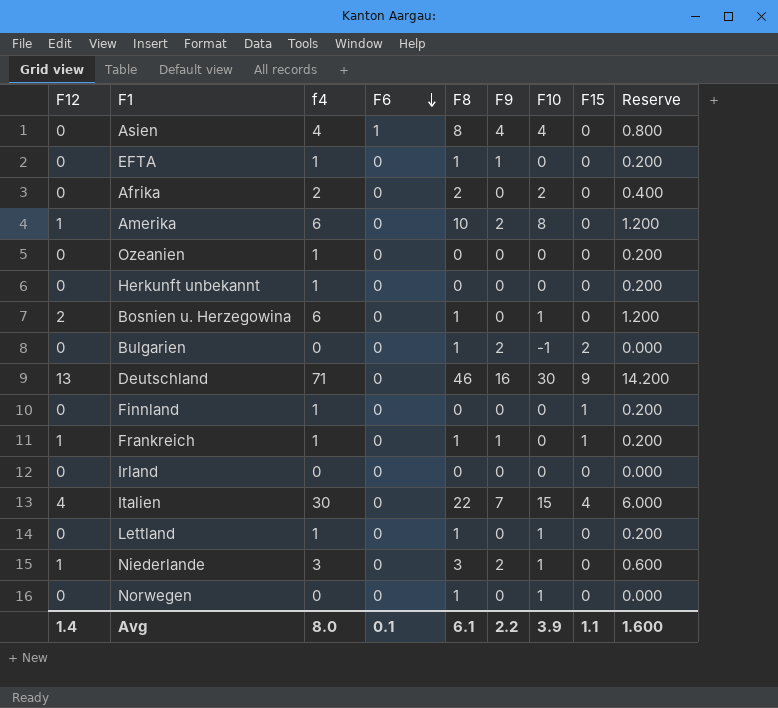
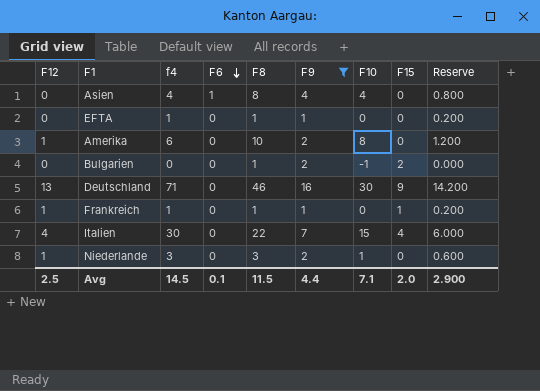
filter: none -> F9 != 0
Avg | F12: 1.4 -> 2.5
Avg | f4: 8.0 -> 14.5
Avg | F8: 6.1 -> 11.5
Avg | F9: 2.2 -> 4.4
Avg | F10: 3.9 -> 7.1
Avg | F15: 1.1 -> 2.0
Avg | Reserve: 1.600 -> 2.900

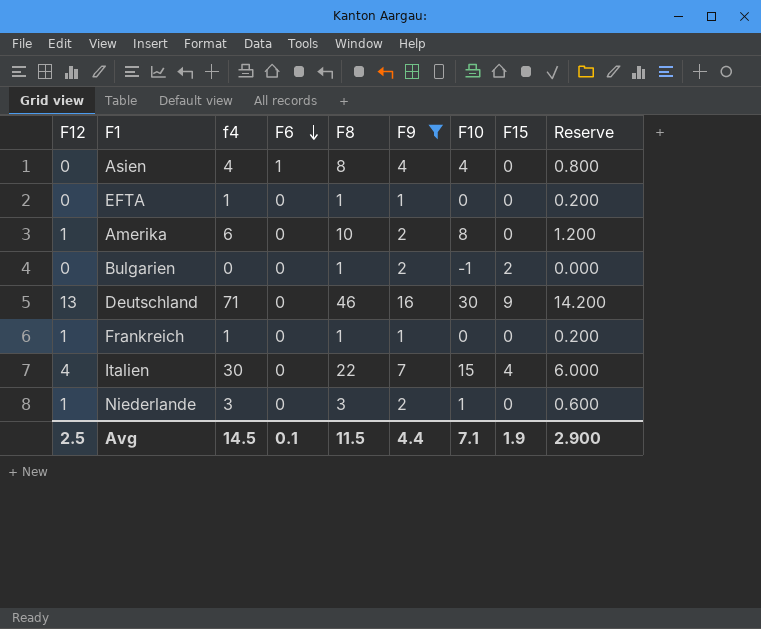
Frankreich | F15: 1 -> 0
Avg | F15: 2.0 -> 1.9

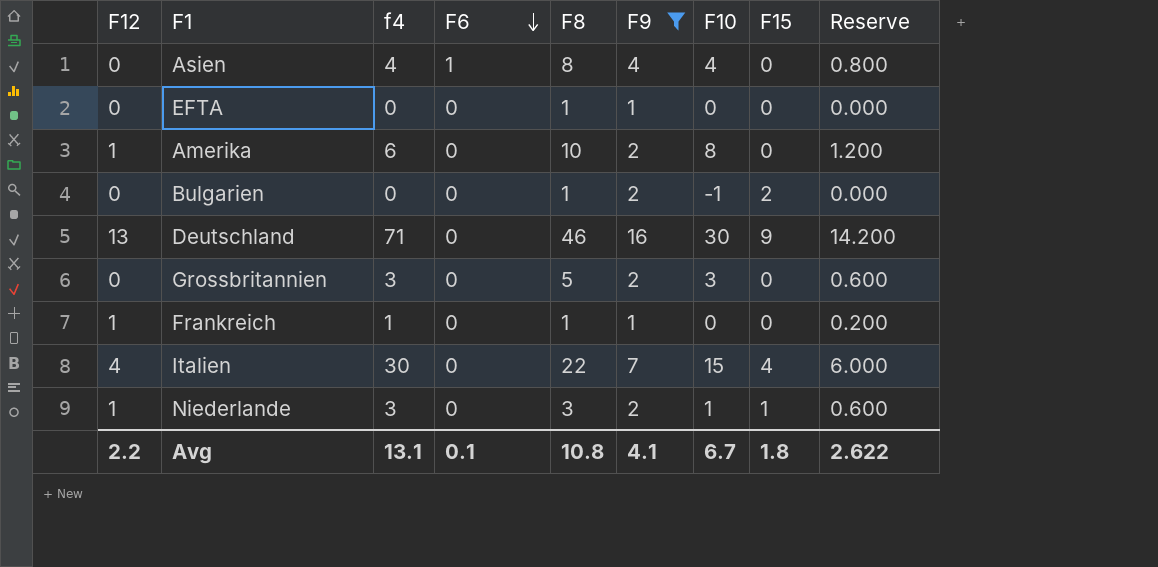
EFTA | f4: 1 -> 0
EFTA | Reserve: 0.200 -> 0.000
row Grossbritannien: none -> 0 | 3 | 0 | 5 | 2 | 3 | 0 | 0.600
Niederlande | F15: 0 -> 1
Avg | F12: 2.5 -> 2.2
Avg | f4: 14.5 -> 13.1
Avg | F8: 11.5 -> 10.8
Avg | F9: 4.4 -> 4.1
Avg | F10: 7.1 -> 6.7
Avg | F15: 1.9 -> 1.8
Avg | Reserve: 2.900 -> 2.622

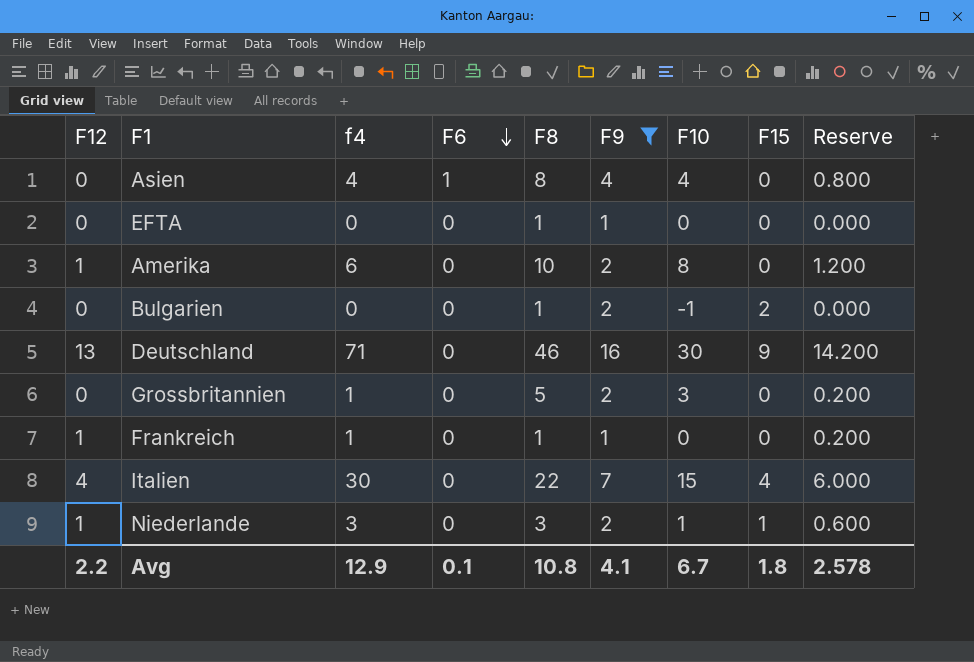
Grossbritannien | f4: 3 -> 1
Grossbritannien | Reserve: 0.600 -> 0.200
Avg | f4: 13.1 -> 12.9
Avg | Reserve: 2.622 -> 2.578

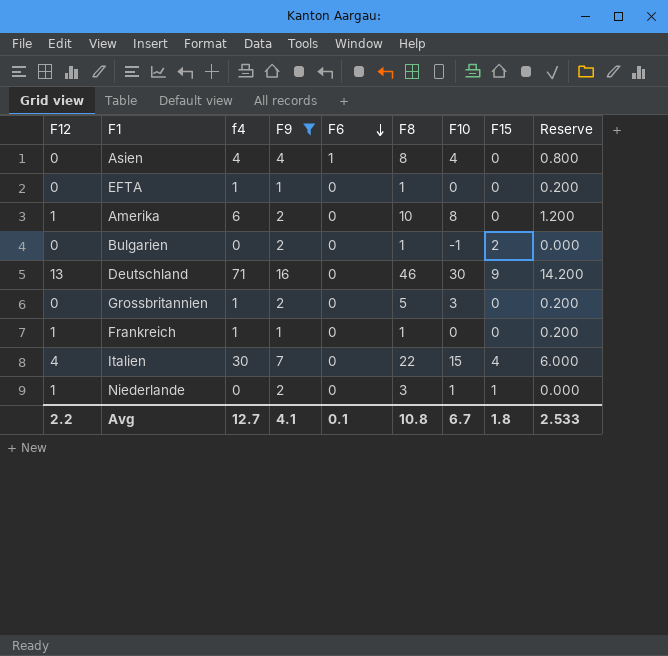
column F9 | position: 6 -> 4
EFTA | f4: 0 -> 1
EFTA | Reserve: 0.000 -> 0.200
Niederlande | f4: 3 -> 0
Niederlande | Reserve: 0.600 -> 0.000
Avg | f4: 12.9 -> 12.7
Avg | Reserve: 2.578 -> 2.533

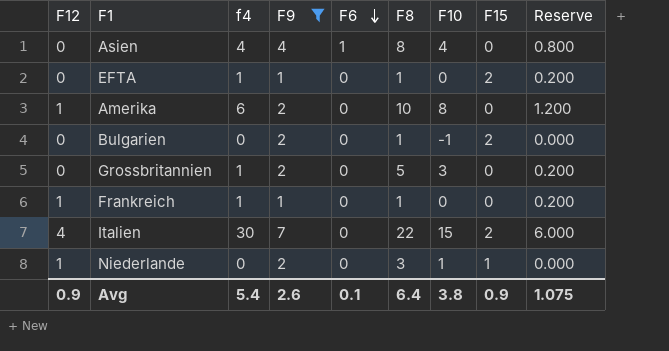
row Deutschland: 13 | 71 | 16 | 0 | 46 | 30 | 9 | 14.200 -> none
EFTA | F15: 0 -> 2
Italien | F15: 4 -> 2
Avg | F12: 2.2 -> 0.9
Avg | f4: 12.7 -> 5.4
Avg | F9: 4.1 -> 2.6
Avg | F8: 10.8 -> 6.4
Avg | F10: 6.7 -> 3.8
Avg | F15: 1.8 -> 0.9
Avg | Reserve: 2.533 -> 1.075

